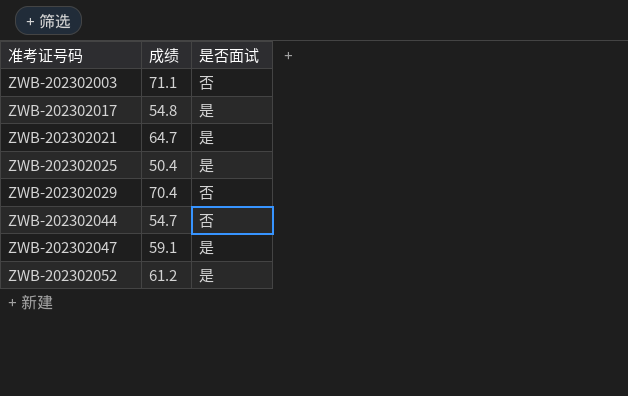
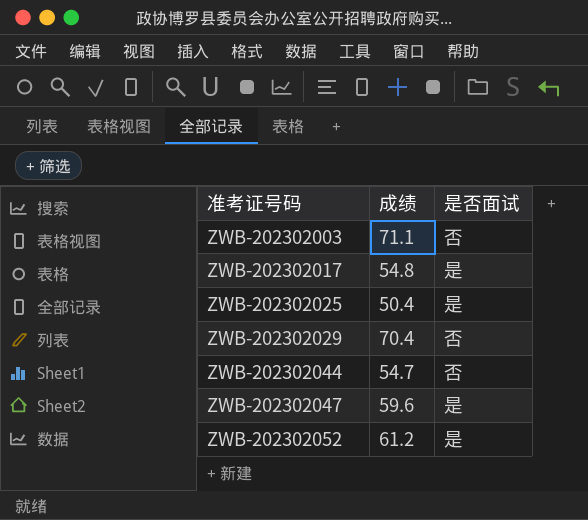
row ZWB-202302021: 64.7 | 是 -> none
ZWB-202302047 | 成绩: 59.1 -> 59.6

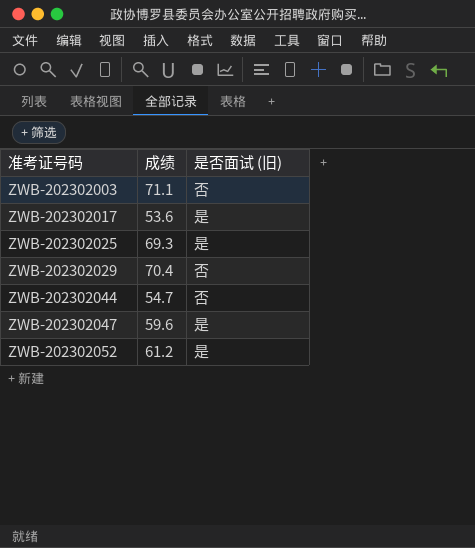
column name: 是否面试 -> 是否面试 (旧)
ZWB-202302017 | 成绩: 54.8 -> 53.6
ZWB-202302025 | 成绩: 50.4 -> 69.3

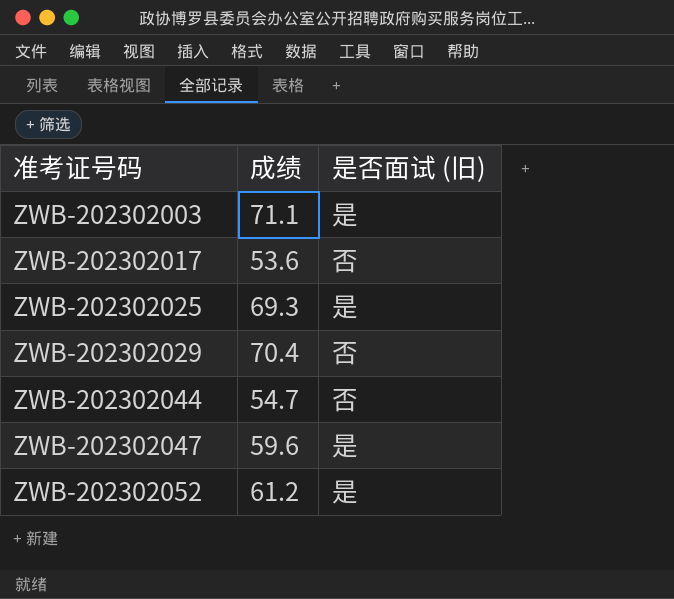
ZWB-202302003 | 是否面试 (旧): 否 -> 是
ZWB-202302017 | 是否面试 (旧): 是 -> 否

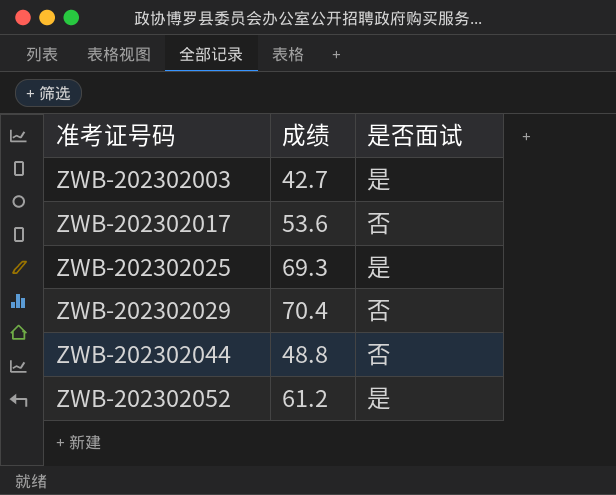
column name: 是否面试 (旧) -> 是否面试
row ZWB-202302047: 59.6 | 是 -> none
ZWB-202302003 | 成绩: 71.1 -> 42.7
ZWB-202302044 | 成绩: 54.7 -> 48.8

